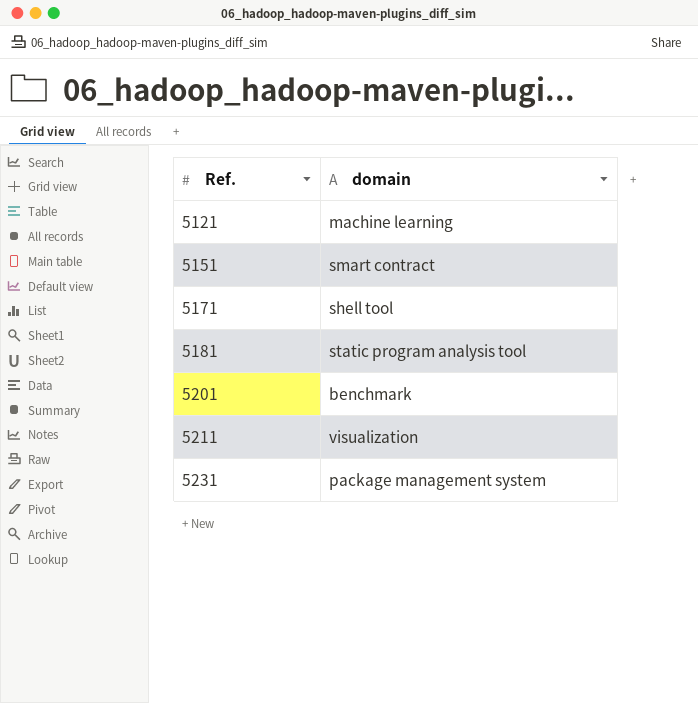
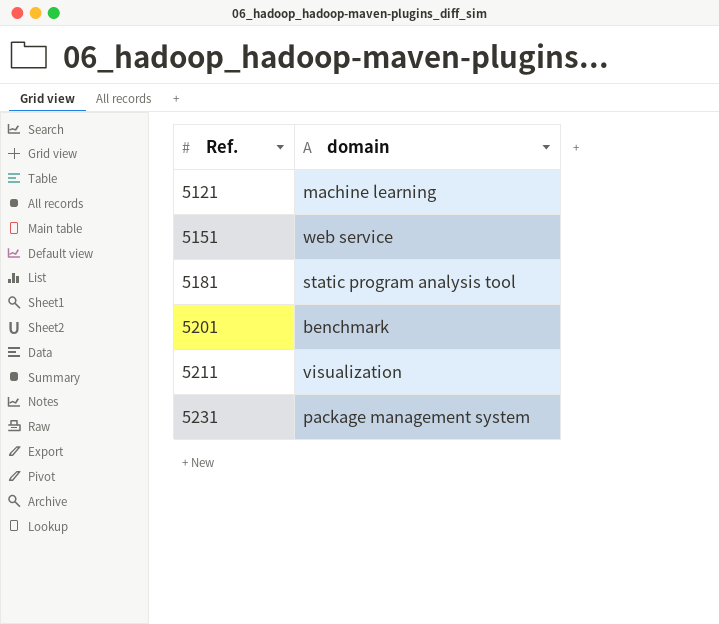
row 5171: shell tool -> none
5151 | domain: smart contract -> web service

